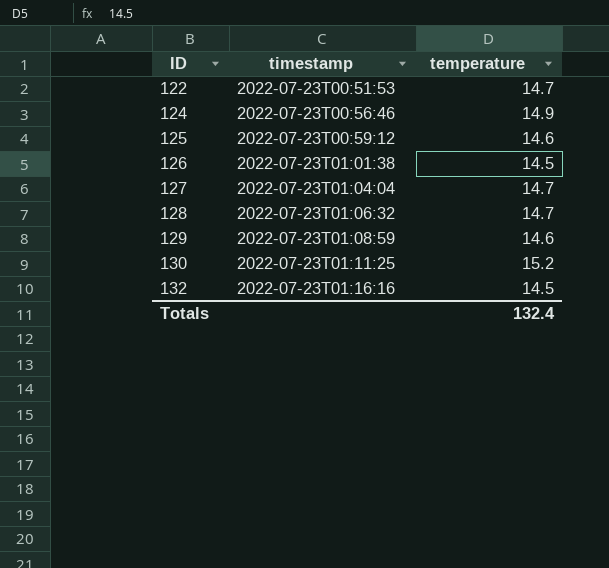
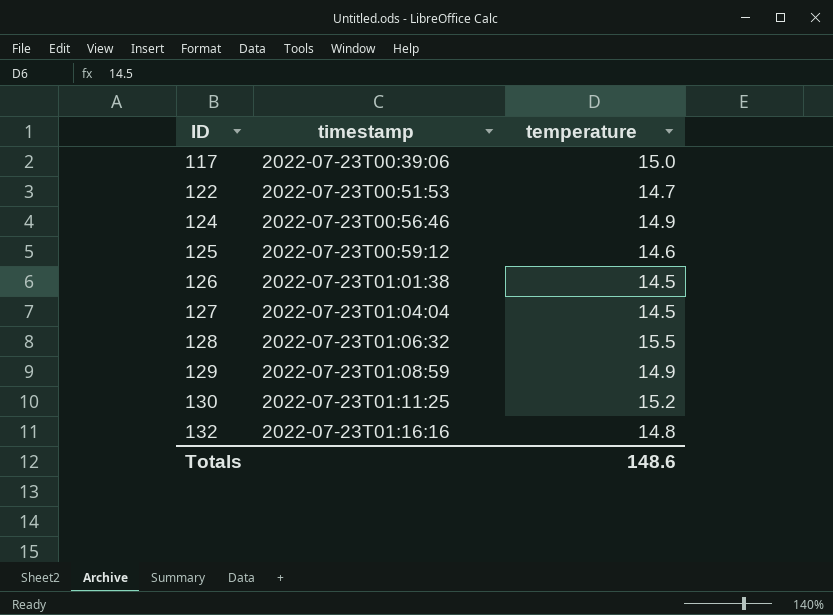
row 117: none -> 2022-07-23T00:39:06 | 15.0
127 | temperature: 14.7 -> 14.5
128 | temperature: 14.7 -> 15.5
129 | temperature: 14.6 -> 14.9
132 | temperature: 14.5 -> 14.8
Totals | temperature: 132.4 -> 148.6

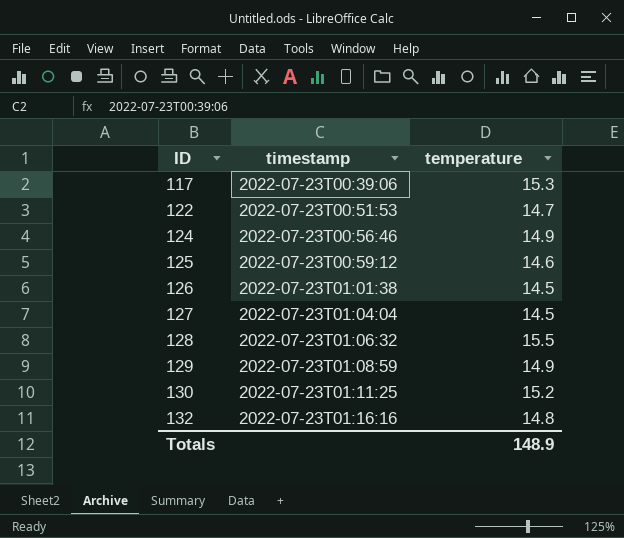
117 | temperature: 15.0 -> 15.3
Totals | temperature: 148.6 -> 148.9

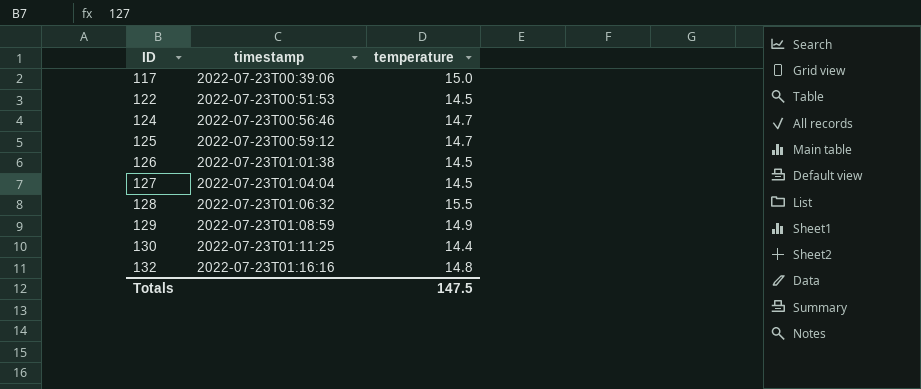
117 | temperature: 15.3 -> 15.0
122 | temperature: 14.7 -> 14.5
124 | temperature: 14.9 -> 14.7
125 | temperature: 14.6 -> 14.7
130 | temperature: 15.2 -> 14.4
Totals | temperature: 148.9 -> 147.5

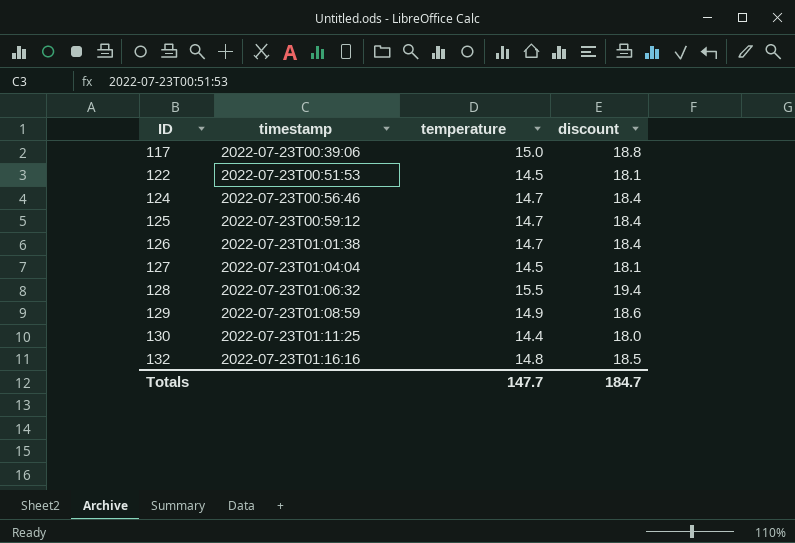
column discount | formula: none -> [temperature] * 1.25
126 | temperature: 14.5 -> 14.7
Totals | temperature: 147.5 -> 147.7

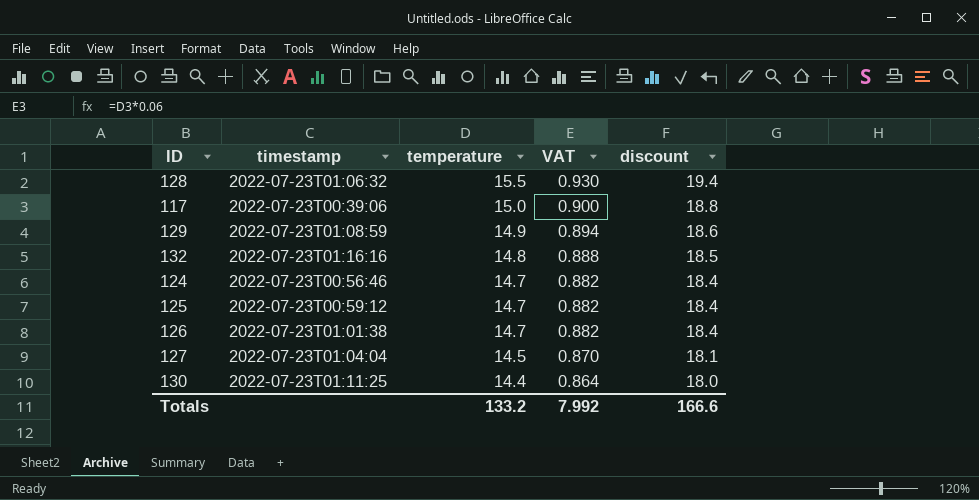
row order: ID ascending -> temperature descending
column VAT | formula: none -> [temperature] * 0.06
row 122: 2022-07-23T00:51:53 | 14.5 | 18.1 -> none
Totals | temperature: 147.7 -> 133.2
Totals | discount: 184.7 -> 166.6

